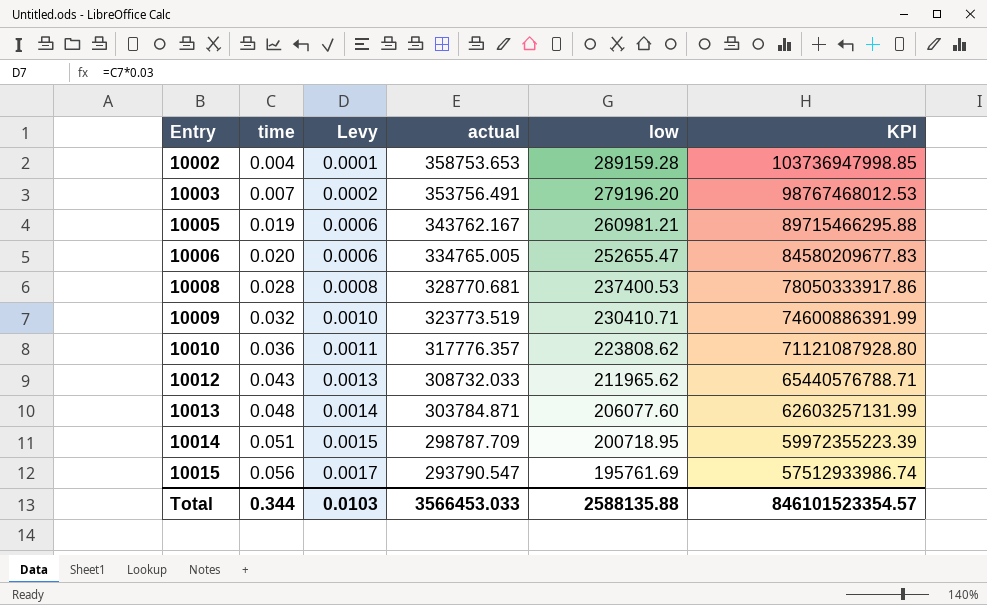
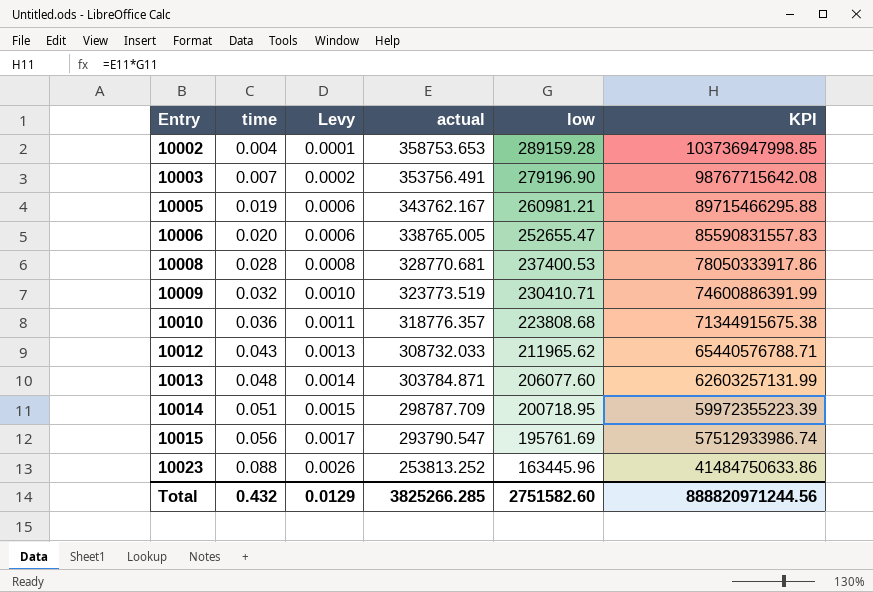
10003 | low: 279196.20 -> 279196.90
10003 | KPI: 98767468012.53 -> 98767715642.08
10006 | actual: 334765.005 -> 338765.005
10006 | KPI: 84580209677.83 -> 85590831557.83
10010 | actual: 317776.357 -> 318776.357
10010 | low: 223808.62 -> 223808.68
10010 | KPI: 71121087928.80 -> 71344915675.38
row 10023: none -> 0.088 | 0.0026 | 253813.252 | 163445.96 | 41484750633.86
Total | time: 0.344 -> 0.432
Total | Levy: 0.0103 -> 0.0129
Total | actual: 3566453.033 -> 3825266.285
Total | low: 2588135.88 -> 2751582.60
Total | KPI: 846101523354.57 -> 888820971244.56

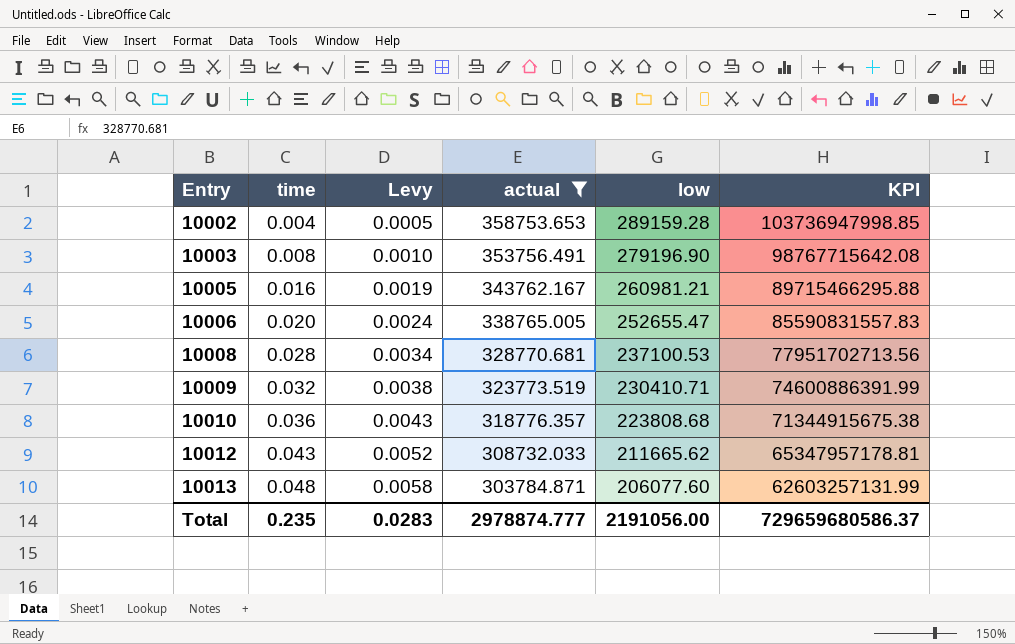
filter: none -> actual >= 303784.871
column Levy | formula: [time] * 0.03 -> [time] * 0.12
10003 | time: 0.007 -> 0.008
10005 | time: 0.019 -> 0.016
10008 | low: 237400.53 -> 237100.53
10008 | KPI: 78050333917.86 -> 77951702713.56
10012 | low: 211965.62 -> 211665.62
10012 | KPI: 65440576788.71 -> 65347957178.81
Total | time: 0.432 -> 0.235
Total | Levy: 0.0129 -> 0.0283
Total | actual: 3825266.285 -> 2978874.777
Total | low: 2751582.60 -> 2191056.00
Total | KPI: 888820971244.56 -> 729659680586.37

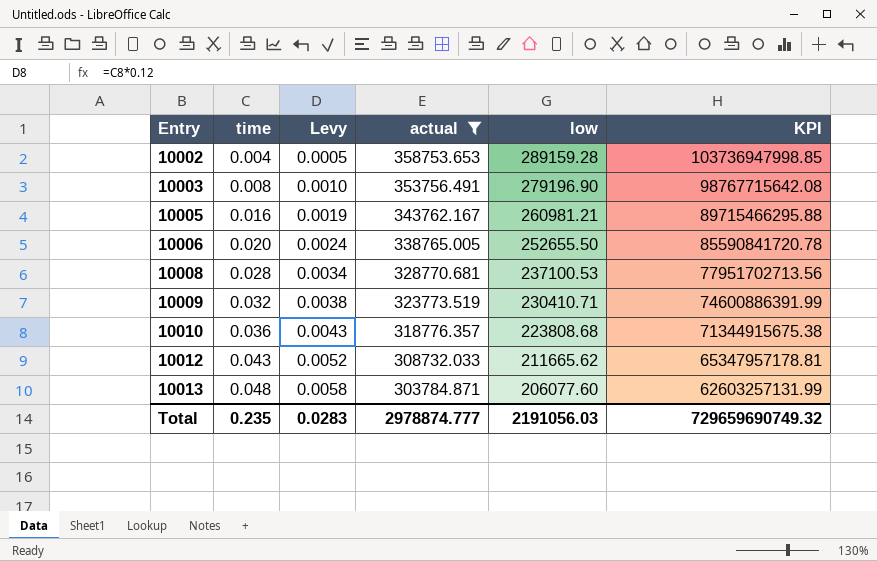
10006 | low: 252655.47 -> 252655.50
10006 | KPI: 85590831557.83 -> 85590841720.78
Total | low: 2191056.00 -> 2191056.03
Total | KPI: 729659680586.37 -> 729659690749.32

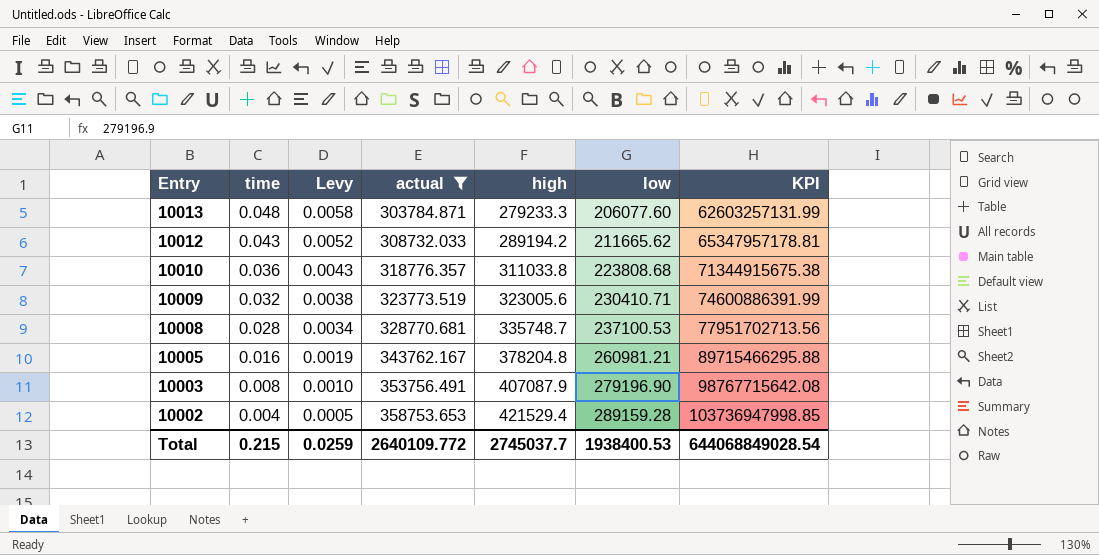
row order: Entry ascending -> Entry descending
column high | position: none -> 5
row 10006: 0.020 | 0.0024 | 338765.005 | 252655.50 | 85590841720.78 -> none
Total | time: 0.235 -> 0.215
Total | Levy: 0.0283 -> 0.0259
Total | actual: 2978874.777 -> 2640109.772
Total | low: 2191056.03 -> 1938400.53
Total | KPI: 729659690749.32 -> 644068849028.54

